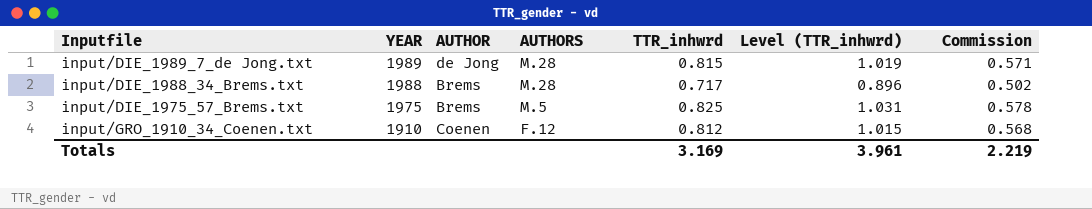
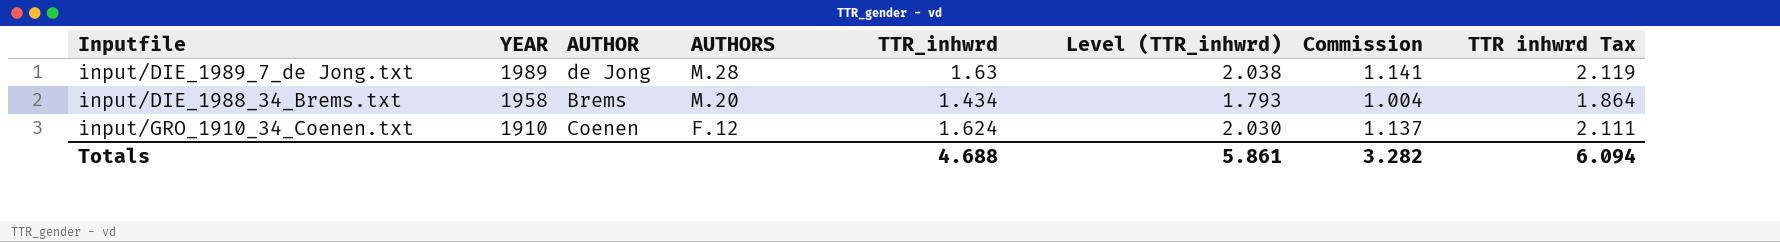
column TTR inhwrd Tax | formula: none -> [TTR_inhwrd] * 1.3
row input/DIE_1975_57_Brems.txt: 1975 | Brems | M.5 | 0.825 | 1.031 | 0.578 -> none
input/DIE_1989_7_de Jong.txt | TTR_inhwrd: 0.815 -> 1.63
input/DIE_1989_7_de Jong.txt | Level (TTR_inhwrd): 1.019 -> 2.038
input/DIE_1989_7_de Jong.txt | Commission: 0.571 -> 1.141
input/DIE_1988_34_Brems.txt | YEAR: 1988 -> 1958
input/DIE_1988_34_Brems.txt | AUTHORS: M.28 -> M.20
input/DIE_1988_34_Brems.txt | TTR_inhwrd: 0.717 -> 1.434
input/DIE_1988_34_Brems.txt | Level (TTR_inhwrd): 0.896 -> 1.793
input/DIE_1988_34_Brems.txt | Commission: 0.502 -> 1.004
input/GRO_1910_34_Coenen.txt | TTR_inhwrd: 0.812 -> 1.624
input/GRO_1910_34_Coenen.txt | Level (TTR_inhwrd): 1.015 -> 2.030
input/GRO_1910_34_Coenen.txt | Commission: 0.568 -> 1.137
Totals | TTR_inhwrd: 3.169 -> 4.688
Totals | Level (TTR_inhwrd): 3.961 -> 5.861
Totals | Commission: 2.219 -> 3.282

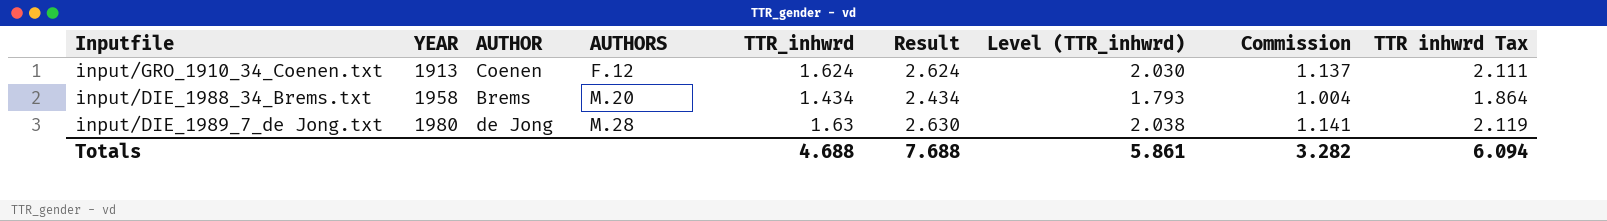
row order: YEAR descending -> YEAR ascending
column Result | formula: none -> [TTR_inhwrd] + 1
input/GRO_1910_34_Coenen.txt | YEAR: 1910 -> 1913
input/DIE_1989_7_de Jong.txt | YEAR: 1989 -> 1980

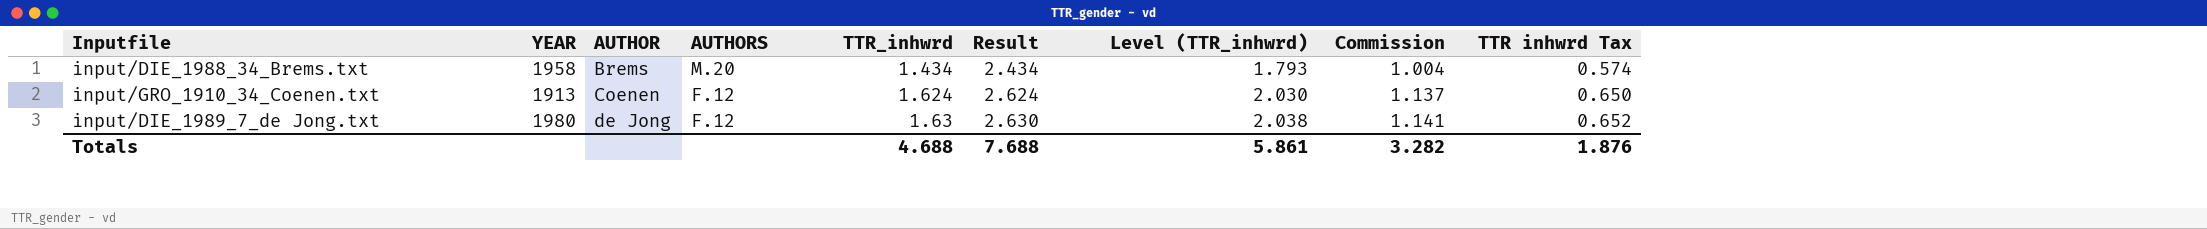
row order: YEAR ascending -> AUTHOR ascending
column TTR inhwrd Tax | formula: [TTR_inhwrd] * 1.3 -> [TTR_inhwrd] * 0.4
input/DIE_1989_7_de Jong.txt | AUTHORS: M.28 -> F.12
Totals | TTR inhwrd Tax: 6.094 -> 1.876

